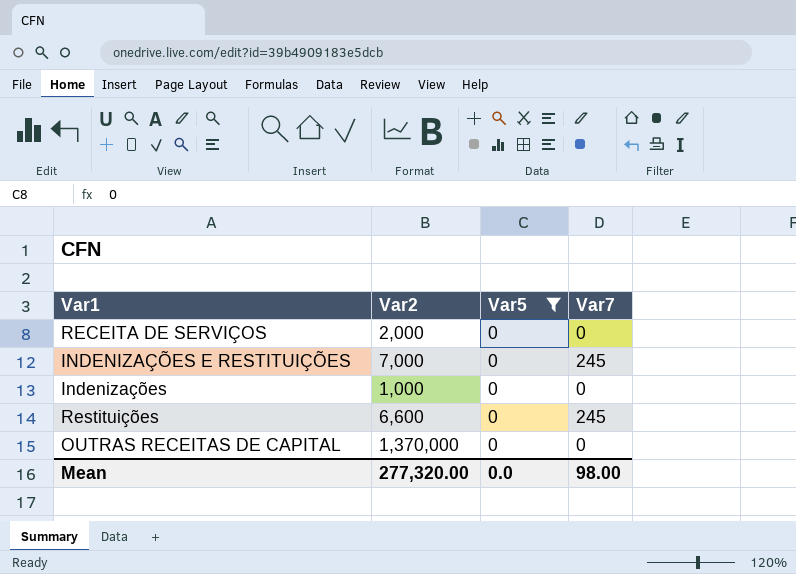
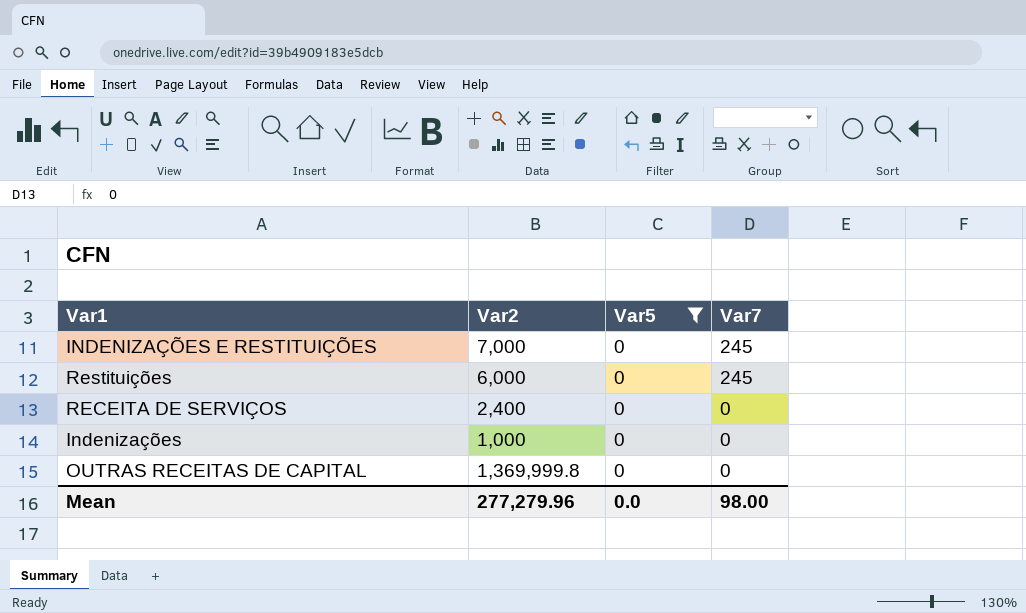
row order: none -> Var7 descending
Restituições | Var2: 6,600 -> 6,000
RECEITA DE SERVIÇOS | Var2: 2,000 -> 2,400
OUTRAS RECEITAS DE CAPITAL | Var2: 1,370,000 -> 1,369,999.8
Mean | Var2: 277,320.00 -> 277,279.96

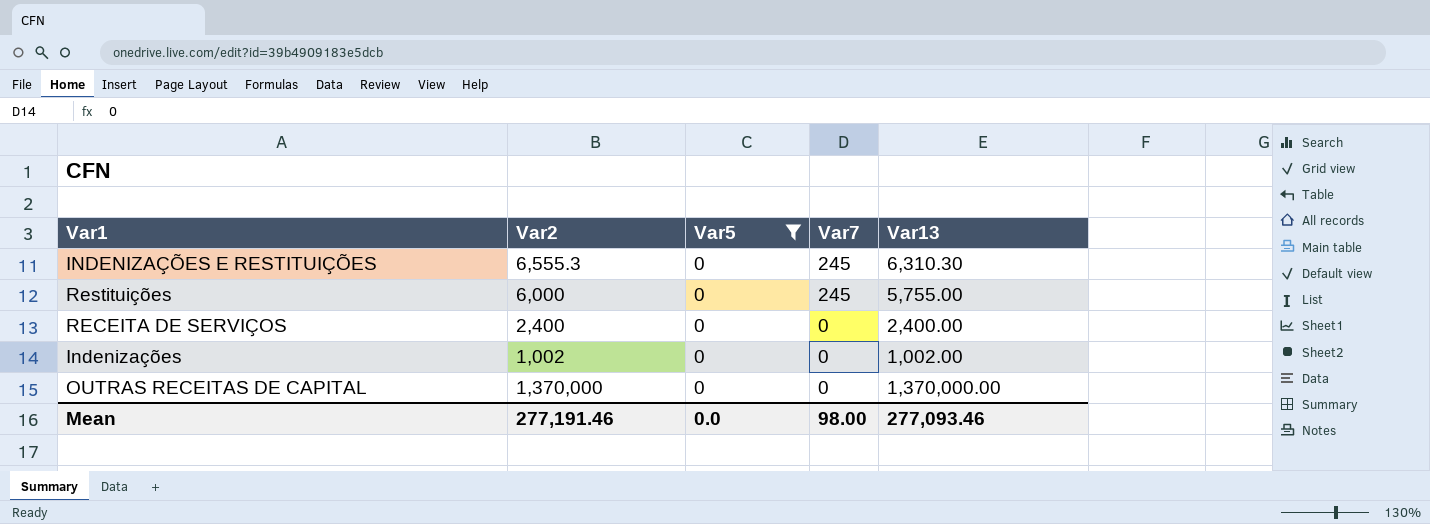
column Var13 | formula: none -> [Var2] - [Var7]
INDENIZAÇÕES E RESTITUIÇÕES | Var2: 7,000 -> 6,555.3
Indenizações | Var2: 1,000 -> 1,002
OUTRAS RECEITAS DE CAPITAL | Var2: 1,369,999.8 -> 1,370,000
Mean | Var2: 277,279.96 -> 277,191.46

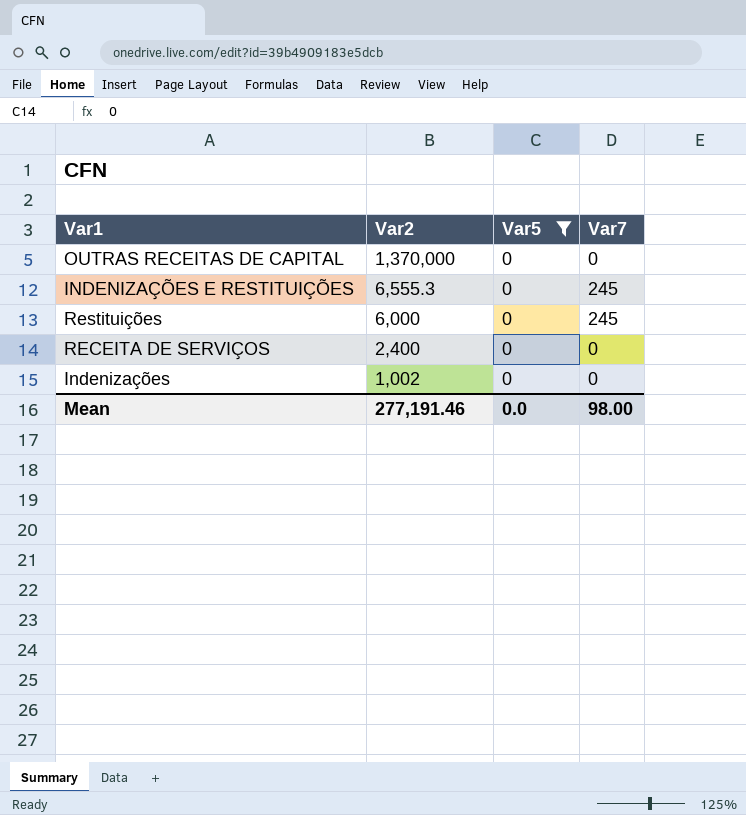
row order: Var7 descending -> Var2 descending
column Var13 | formula: [Var2] - [Var7] -> none

